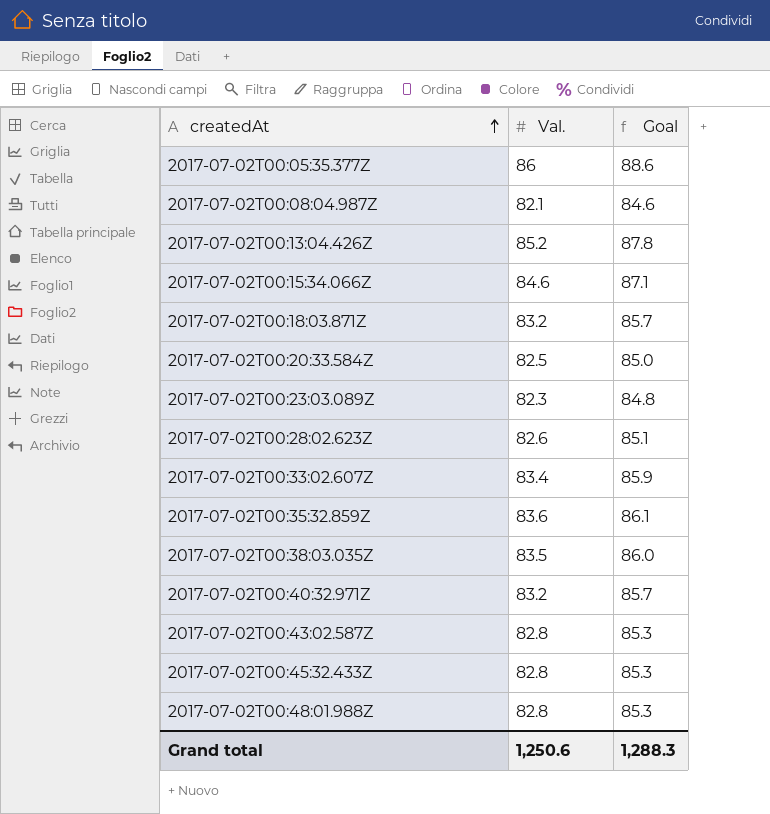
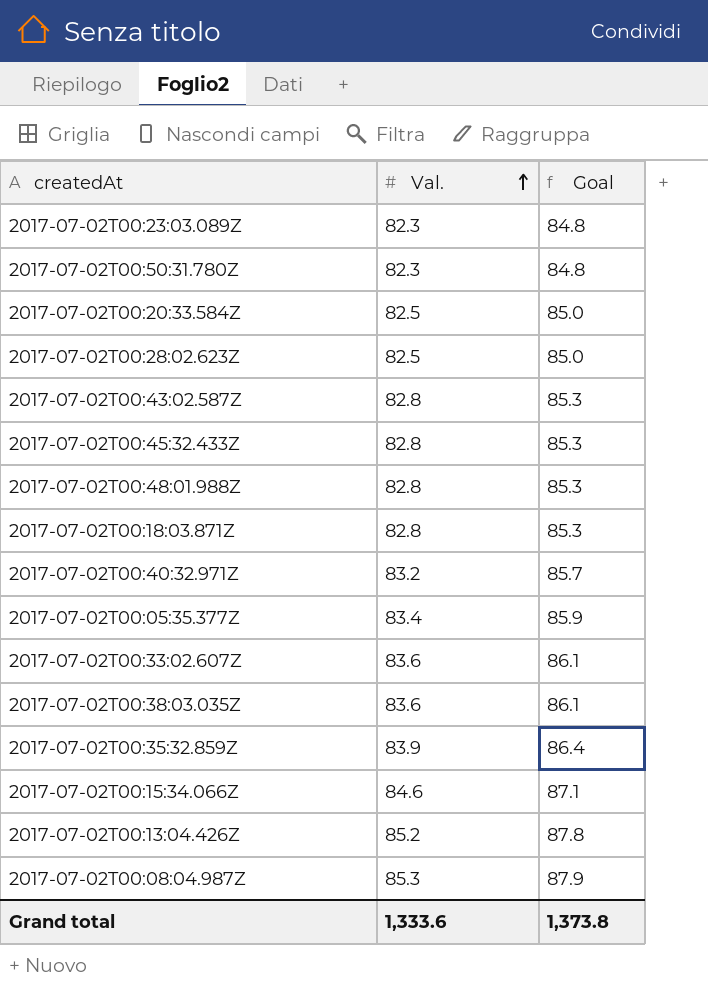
row order: createdAt ascending -> Val. ascending
row 2017-07-02T00:50:31.780Z: none -> 82.3 | 84.8
2017-07-02T00:28:02.623Z | Val.: 82.6 -> 82.5
2017-07-02T00:28:02.623Z | Goal: 85.1 -> 85.0
2017-07-02T00:18:03.871Z | Val.: 83.2 -> 82.8
2017-07-02T00:18:03.871Z | Goal: 85.7 -> 85.3
2017-07-02T00:05:35.377Z | Val.: 86 -> 83.4
2017-07-02T00:05:35.377Z | Goal: 88.6 -> 85.9
2017-07-02T00:33:02.607Z | Val.: 83.4 -> 83.6
2017-07-02T00:33:02.607Z | Goal: 85.9 -> 86.1
2017-07-02T00:38:03.035Z | Val.: 83.5 -> 83.6
2017-07-02T00:38:03.035Z | Goal: 86.0 -> 86.1
2017-07-02T00:35:32.859Z | Val.: 83.6 -> 83.9
2017-07-02T00:35:32.859Z | Goal: 86.1 -> 86.4
2017-07-02T00:08:04.987Z | Val.: 82.1 -> 85.3
2017-07-02T00:08:04.987Z | Goal: 84.6 -> 87.9
Grand total | Val.: 1,250.6 -> 1,333.6
Grand total | Goal: 1,288.3 -> 1,373.8

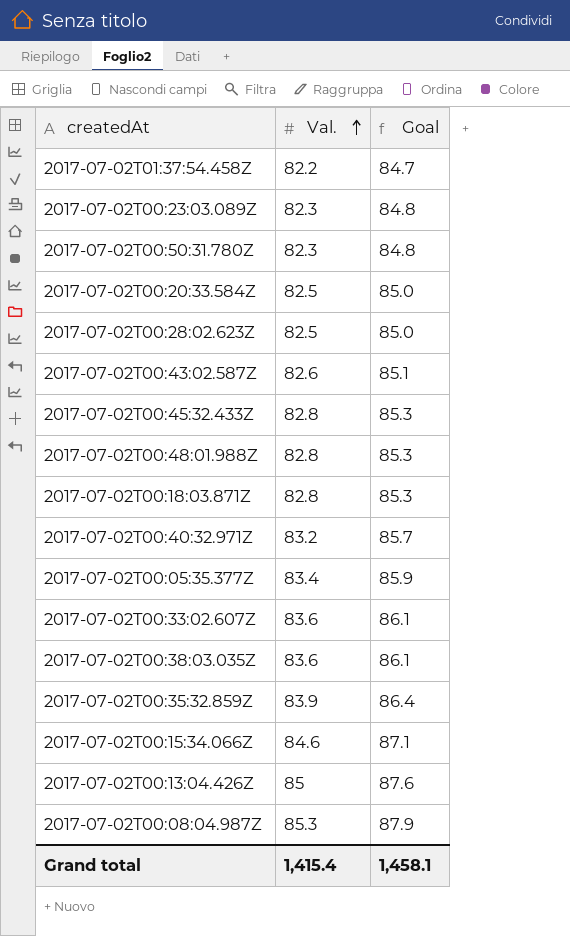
row 2017-07-02T01:37:54.458Z: none -> 82.2 | 84.7
2017-07-02T00:43:02.587Z | Val.: 82.8 -> 82.6
2017-07-02T00:43:02.587Z | Goal: 85.3 -> 85.1
2017-07-02T00:13:04.426Z | Val.: 85.2 -> 85
2017-07-02T00:13:04.426Z | Goal: 87.8 -> 87.6
Grand total | Val.: 1,333.6 -> 1,415.4
Grand total | Goal: 1,373.8 -> 1,458.1

